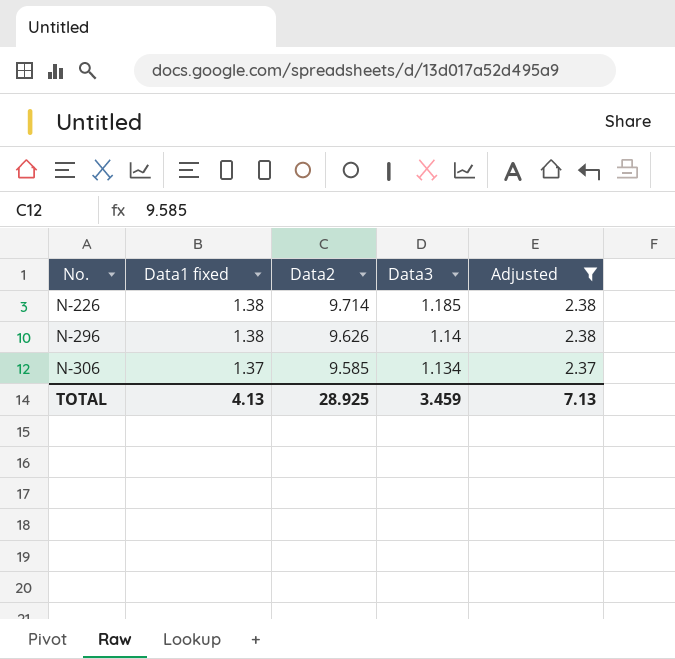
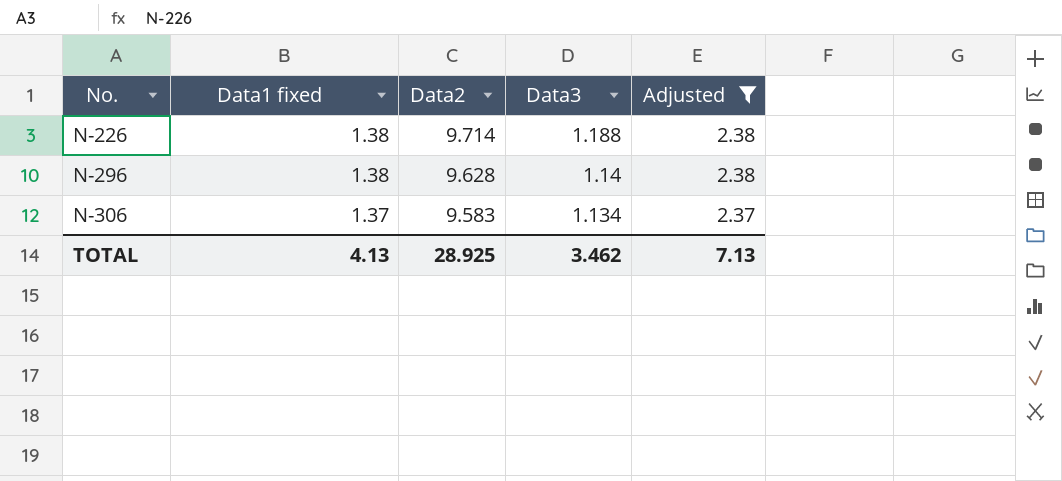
N-226 | Data3: 1.185 -> 1.188
N-296 | Data2: 9.626 -> 9.628
N-306 | Data2: 9.585 -> 9.583
TOTAL | Data3: 3.459 -> 3.462

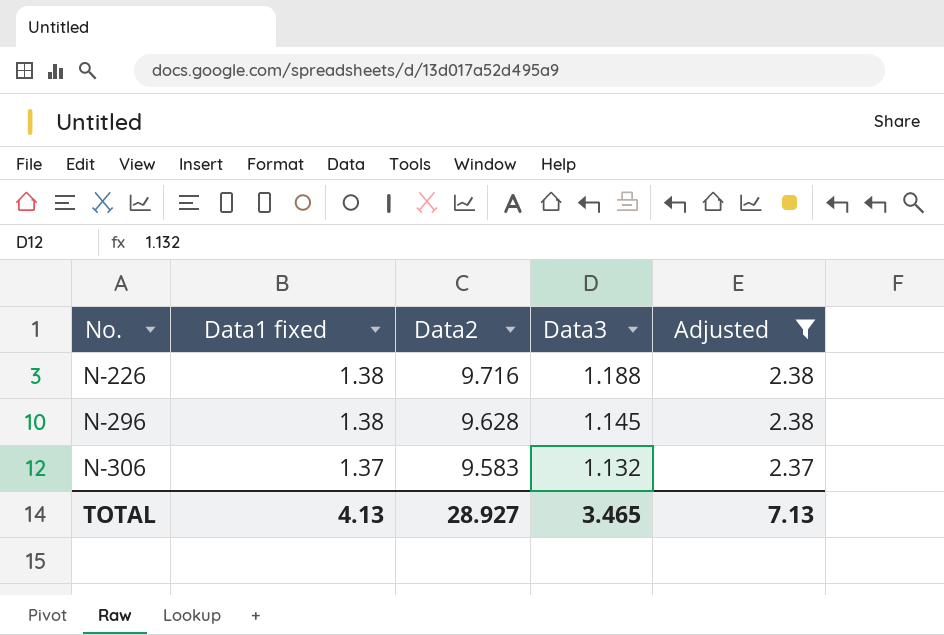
N-226 | Data2: 9.714 -> 9.716
N-296 | Data3: 1.14 -> 1.145
N-306 | Data3: 1.134 -> 1.132
TOTAL | Data2: 28.925 -> 28.927
TOTAL | Data3: 3.462 -> 3.465

